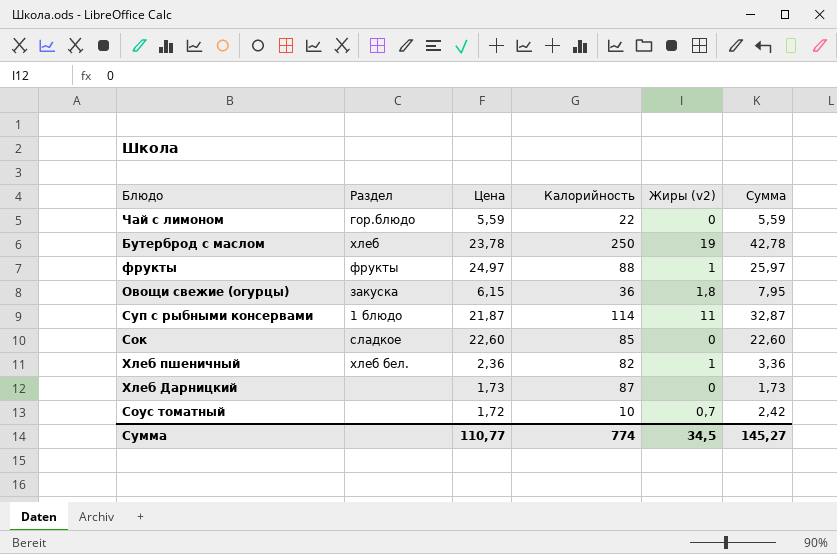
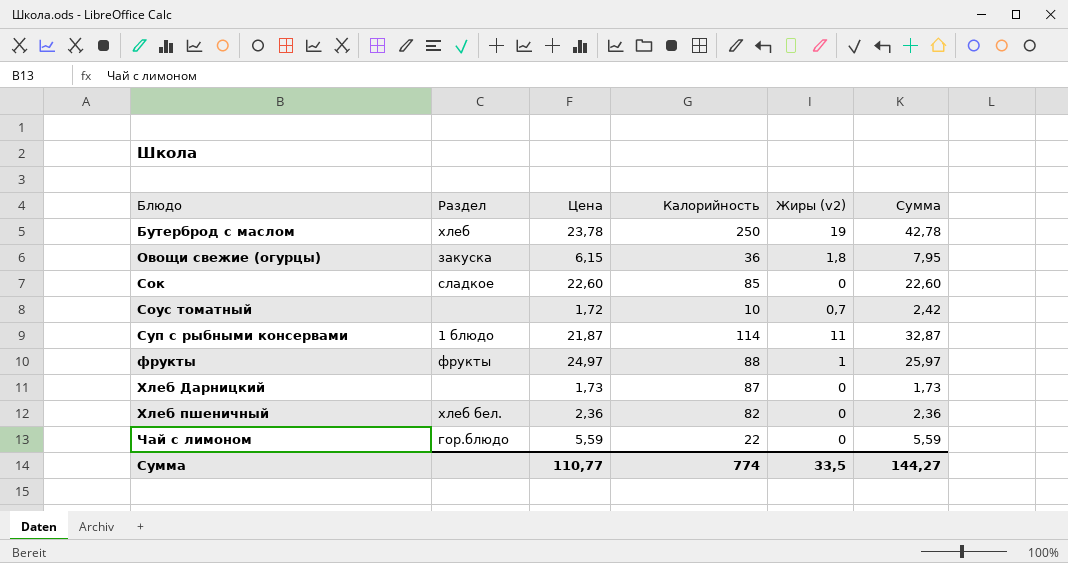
row order: none -> Блюдо ascending
Хлеб пшеничный | Жиры (v2): 1 -> 0
Хлеб пшеничный | Сумма: 3,36 -> 2,36
Сумма | Жиры (v2): 34,5 -> 33,5
Сумма | Сумма: 145,27 -> 144,27

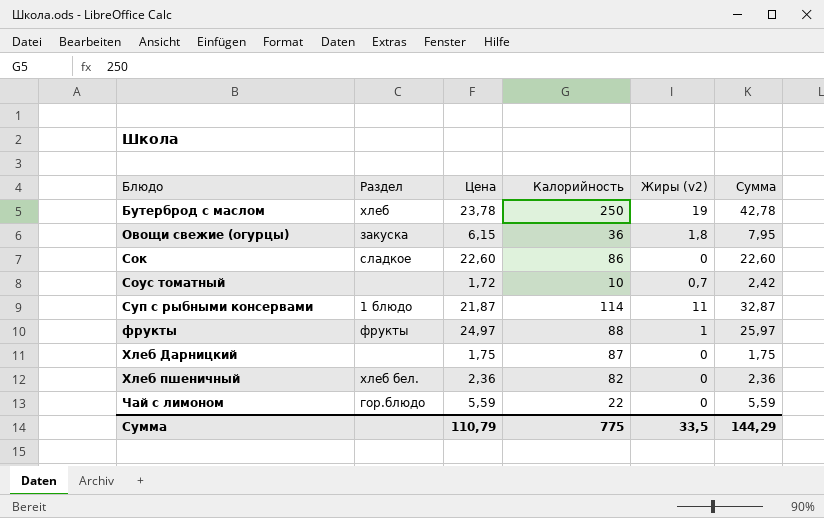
Сок | Калорийность: 85 -> 86
Хлеб Дарницкий | Цена: 1,73 -> 1,75
Хлеб Дарницкий | Сумма: 1,73 -> 1,75
Сумма | Цена: 110,77 -> 110,79
Сумма | Калорийность: 774 -> 775
Сумма | Сумма: 144,27 -> 144,29

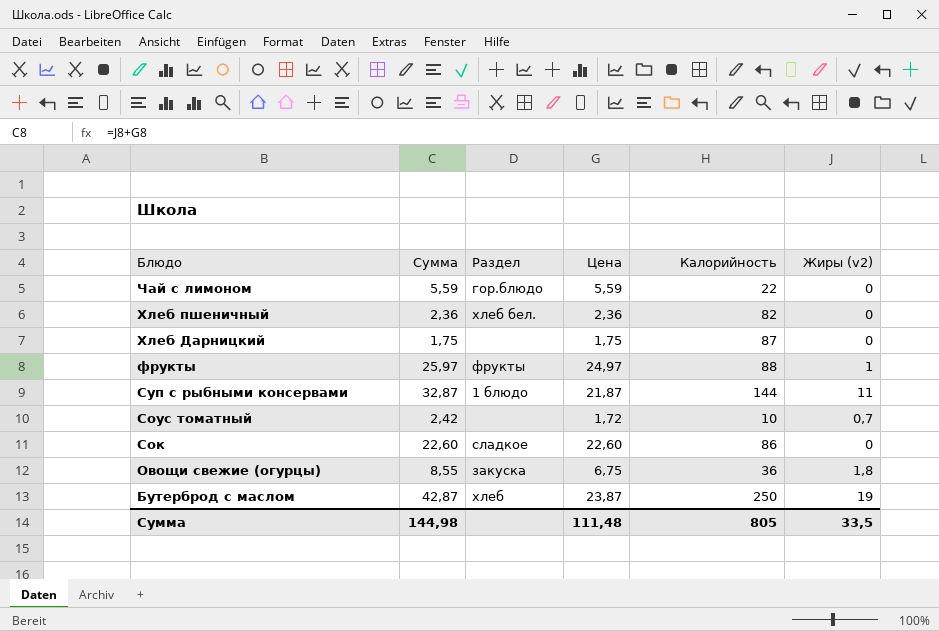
row order: Блюдо ascending -> Блюдо descending
column Сумма | position: 6 -> 2
Суп с рыбными консервами | Калорийность: 114 -> 144
Овощи свежие (огурцы) | Сумма: 7,95 -> 8,55
Овощи свежие (огурцы) | Цена: 6,15 -> 6,75
Бутерброд с маслом | Сумма: 42,78 -> 42,87
Бутерброд с маслом | Цена: 23,78 -> 23,87
Сумма | Сумма: 144,29 -> 144,98
Сумма | Цена: 110,79 -> 111,48
Сумма | Калорийность: 775 -> 805

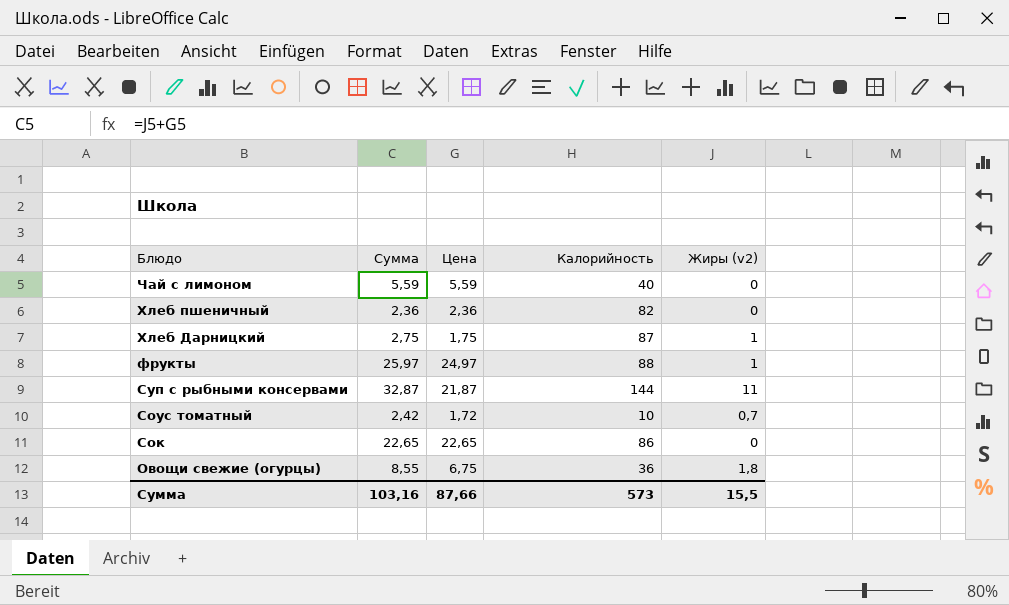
column Раздел | position: 3 -> none
row Бутерброд с маслом: 42,87 | хлеб | 23,87 | 250 | 19 -> none
Чай с лимоном | Калорийность: 22 -> 40
Хлеб Дарницкий | Сумма: 1,75 -> 2,75
Хлеб Дарницкий | Жиры (v2): 0 -> 1
Сок | Сумма: 22,60 -> 22,65
Сок | Цена: 22,60 -> 22,65
Сумма | Сумма: 144,98 -> 103,16
Сумма | Цена: 111,48 -> 87,66
Сумма | Калорийность: 805 -> 573
Сумма | Жиры (v2): 33,5 -> 15,5

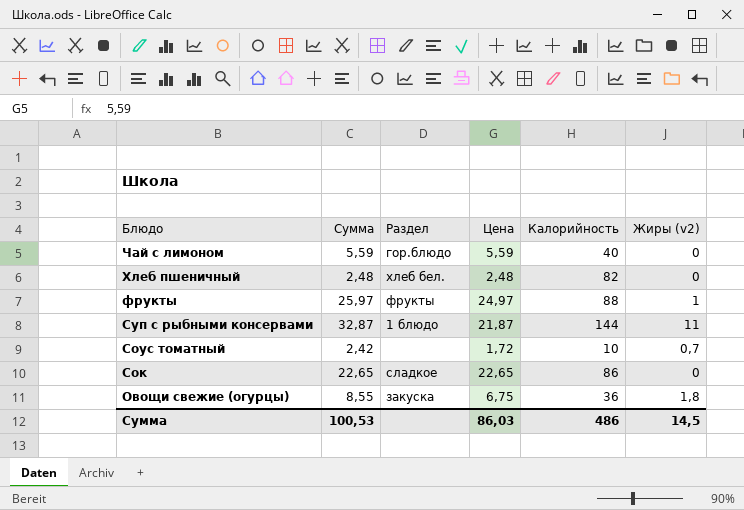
column Раздел | position: none -> 3
row Хлеб Дарницкий: 2,75 | 1,75 | 87 | 1 -> none
Хлеб пшеничный | Сумма: 2,36 -> 2,48
Хлеб пшеничный | Цена: 2,36 -> 2,48
Сумма | Сумма: 103,16 -> 100,53
Сумма | Цена: 87,66 -> 86,03
Сумма | Калорийность: 573 -> 486
Сумма | Жиры (v2): 15,5 -> 14,5

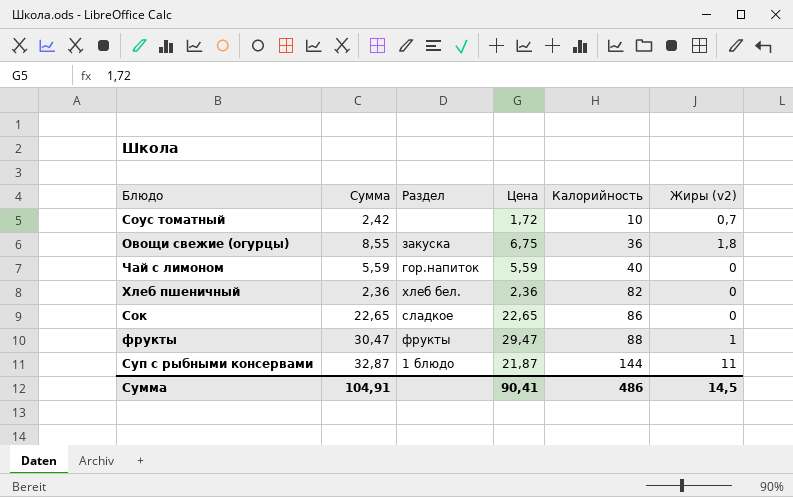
row order: Блюдо descending -> Калорийность ascending
Чай с лимоном | Раздел: гор.блюдо -> гор.напиток
Хлеб пшеничный | Сумма: 2,48 -> 2,36
Хлеб пшеничный | Цена: 2,48 -> 2,36
фрукты | Сумма: 25,97 -> 30,47
фрукты | Цена: 24,97 -> 29,47
Сумма | Сумма: 100,53 -> 104,91
Сумма | Цена: 86,03 -> 90,41

